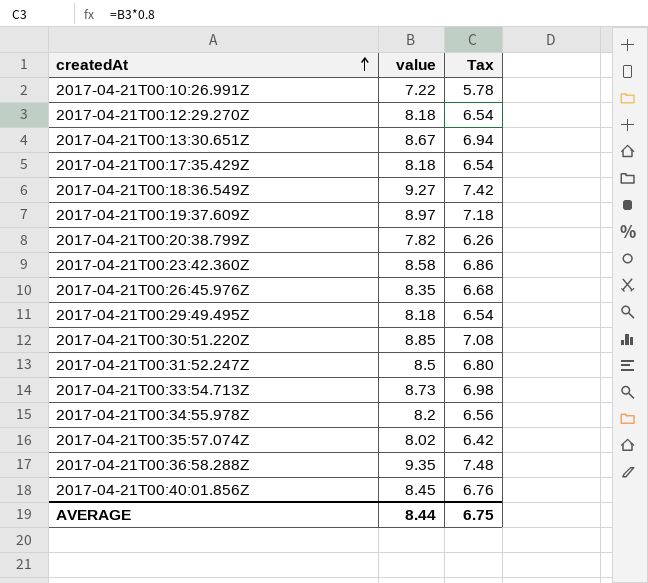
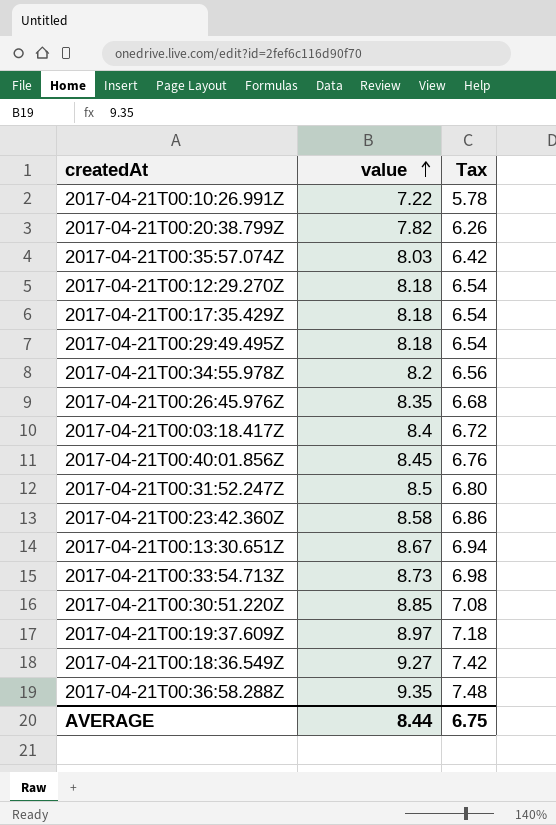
row order: createdAt ascending -> value ascending
2017-04-21T00:35:57.074Z | value: 8.02 -> 8.03
row 2017-04-21T00:03:18.417Z: none -> 8.4 | 6.72

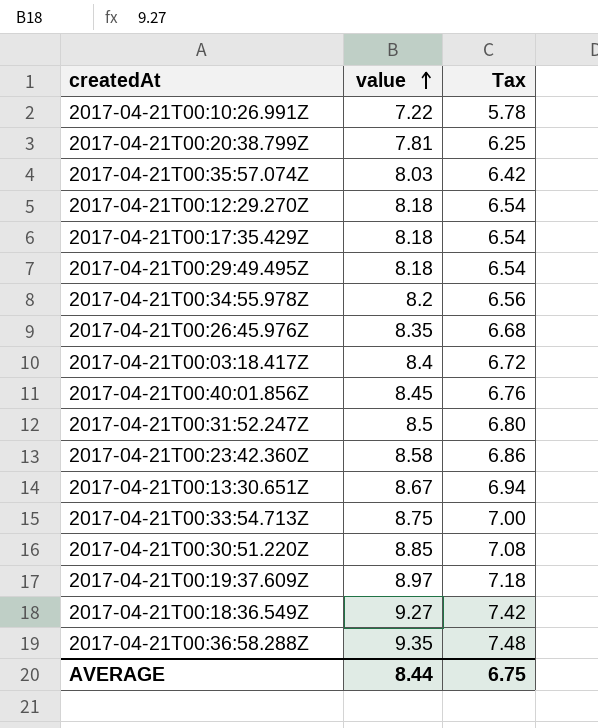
2017-04-21T00:20:38.799Z | value: 7.82 -> 7.81
2017-04-21T00:20:38.799Z | Tax: 6.26 -> 6.25
2017-04-21T00:33:54.713Z | value: 8.73 -> 8.75
2017-04-21T00:33:54.713Z | Tax: 6.98 -> 7.00

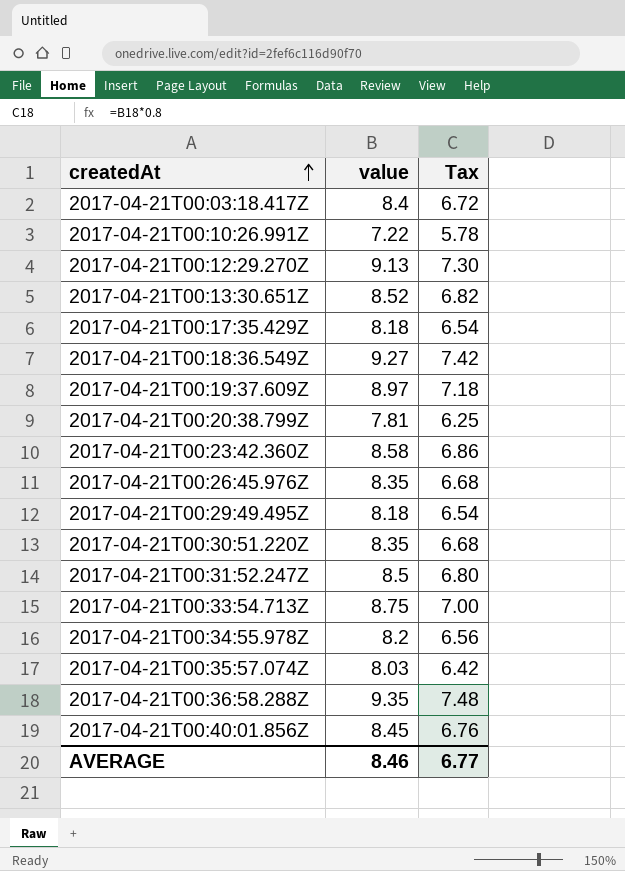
row order: value ascending -> createdAt ascending
2017-04-21T00:12:29.270Z | value: 8.18 -> 9.13
2017-04-21T00:12:29.270Z | Tax: 6.54 -> 7.30
2017-04-21T00:13:30.651Z | value: 8.67 -> 8.52
2017-04-21T00:13:30.651Z | Tax: 6.94 -> 6.82
2017-04-21T00:30:51.220Z | value: 8.85 -> 8.35
2017-04-21T00:30:51.220Z | Tax: 7.08 -> 6.68
AVERAGE | value: 8.44 -> 8.46
AVERAGE | Tax: 6.75 -> 6.77

